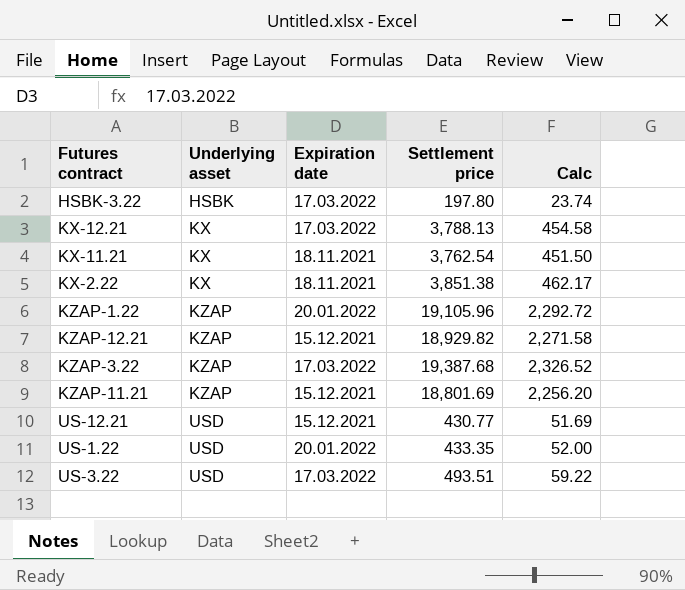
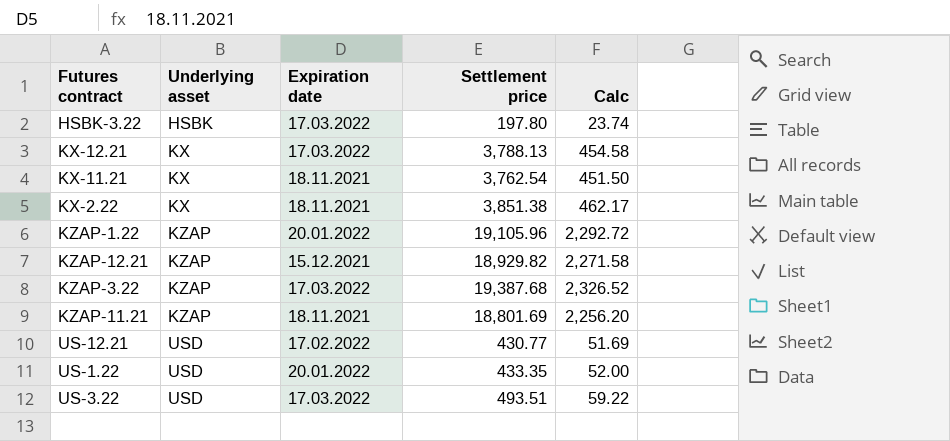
KZAP-11.21 | Expiration date: 15.12.2021 -> 18.11.2021
US-12.21 | Expiration date: 15.12.2021 -> 17.02.2022

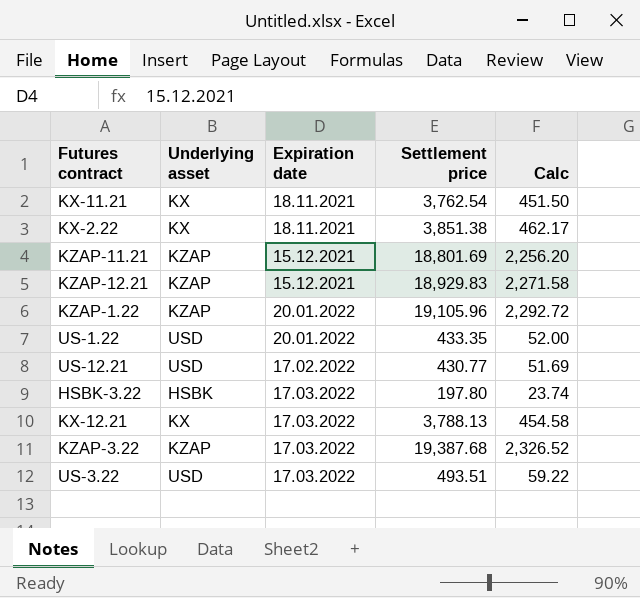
row order: Underlying asset ascending -> Expiration date ascending
KZAP-11.21 | Expiration date: 18.11.2021 -> 15.12.2021
KZAP-12.21 | Settlement price: 18,929.82 -> 18,929.83

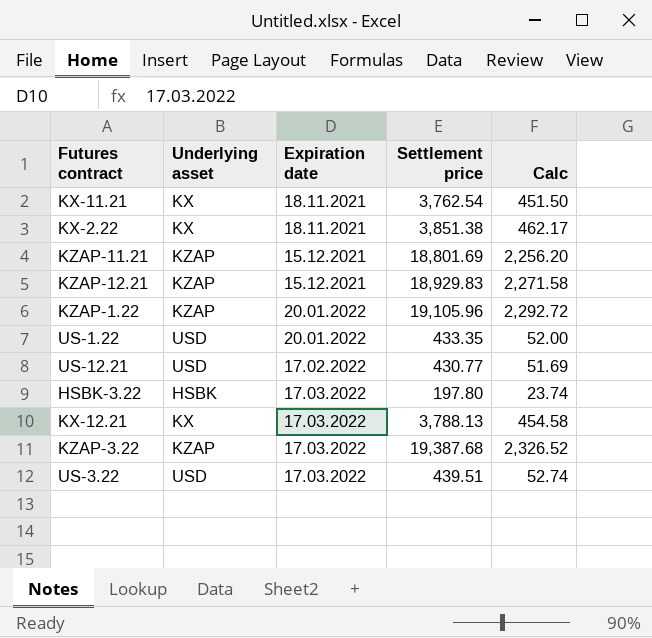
US-3.22 | Settlement price: 493.51 -> 439.51
US-3.22 | Calc: 59.22 -> 52.74

